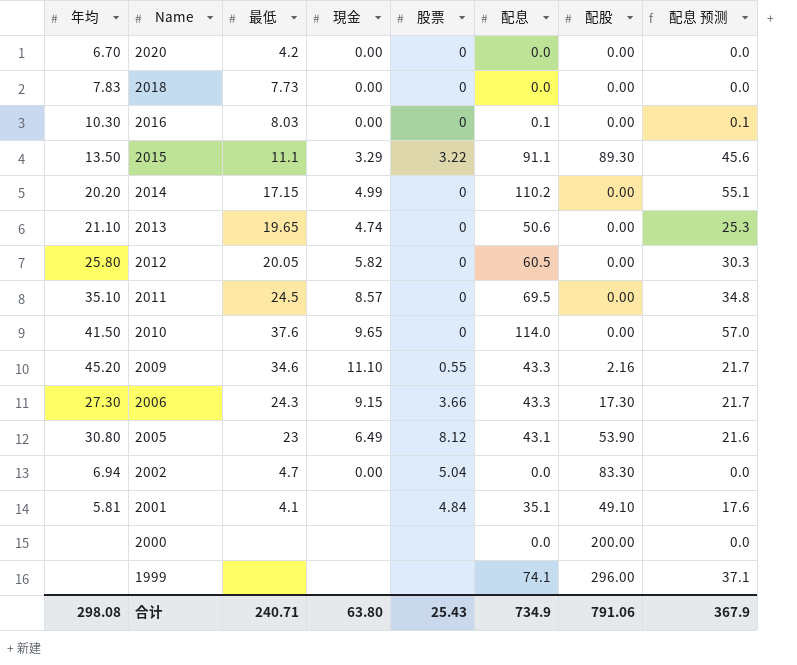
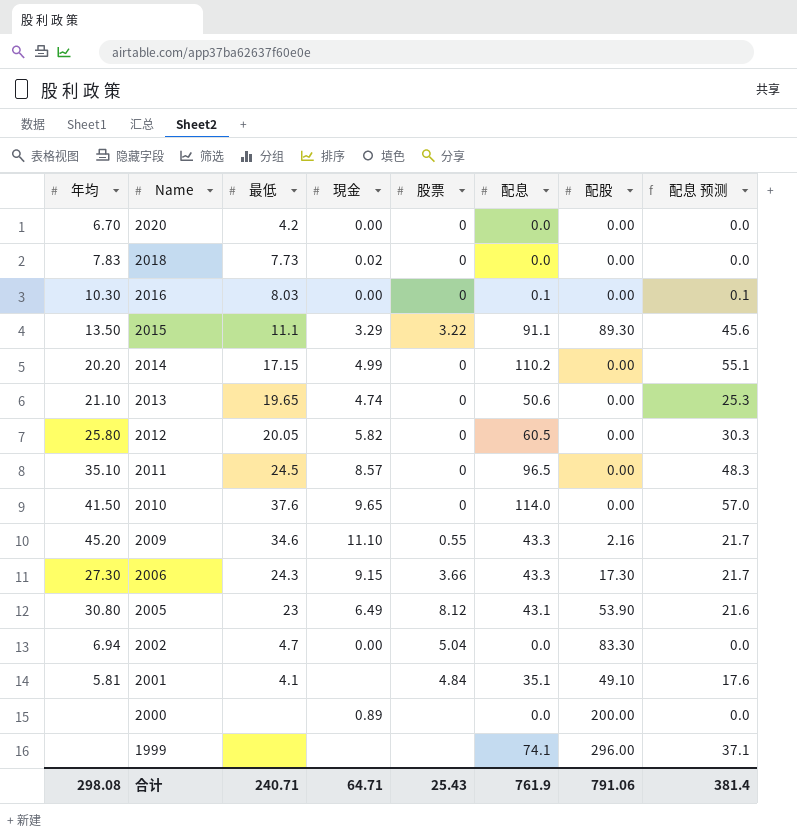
2018 | 現金: 0.00 -> 0.02
2011 | 配息: 69.5 -> 96.5
2011 | 配息 预测: 34.8 -> 48.3
2000 | 現金: none -> 0.89
合计 | 現金: 63.80 -> 64.71
合计 | 配息: 734.9 -> 761.9
合计 | 配息 预测: 367.9 -> 381.4

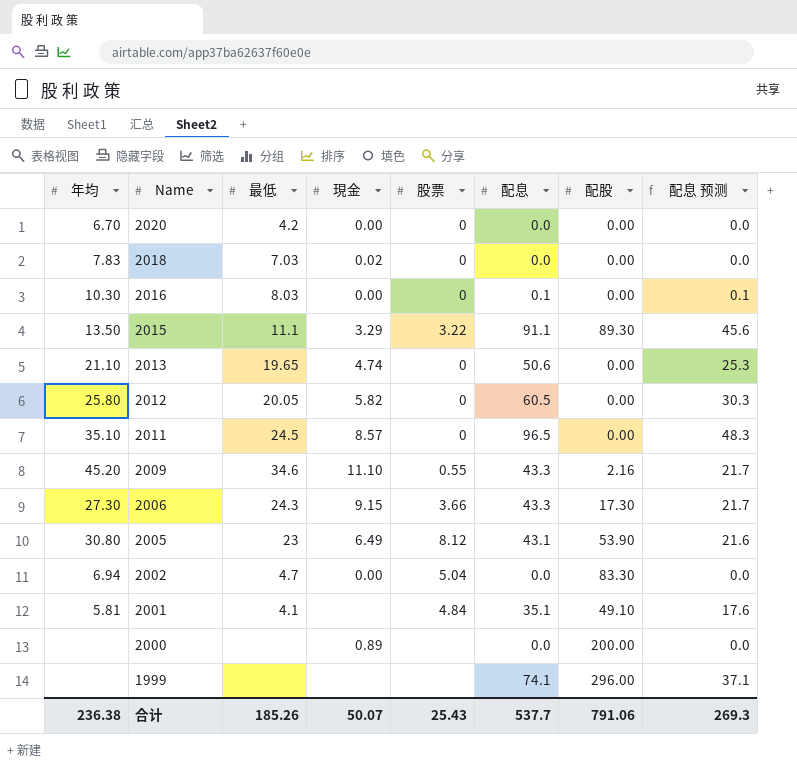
row 2014: 20.20 | 17.15 | 4.99 | 0 | 110.2 | 0.00 | 55.1 -> none
row 2010: 41.50 | 37.6 | 9.65 | 0 | 114.0 | 0.00 | 57.0 -> none
2018 | 最低: 7.73 -> 7.03
合计 | 年均: 298.08 -> 236.38
合计 | 最低: 240.71 -> 185.26
合计 | 現金: 64.71 -> 50.07
合计 | 配息: 761.9 -> 537.7
合计 | 配息 预测: 381.4 -> 269.3

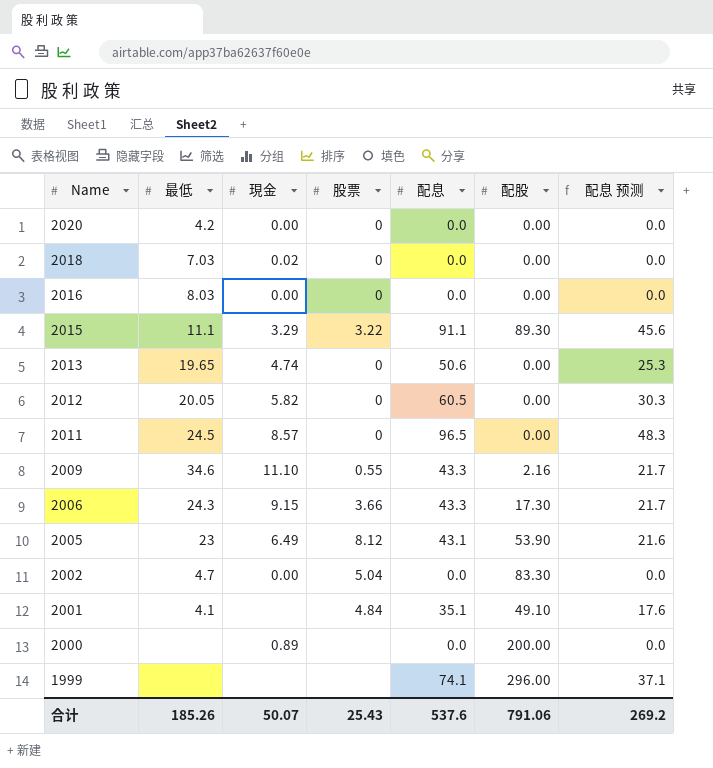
column 年均 | position: 1 -> none
2016 | 配息: 0.1 -> 0.0
2016 | 配息 预测: 0.1 -> 0.0
合计 | 配息: 537.7 -> 537.6
合计 | 配息 预测: 269.3 -> 269.2

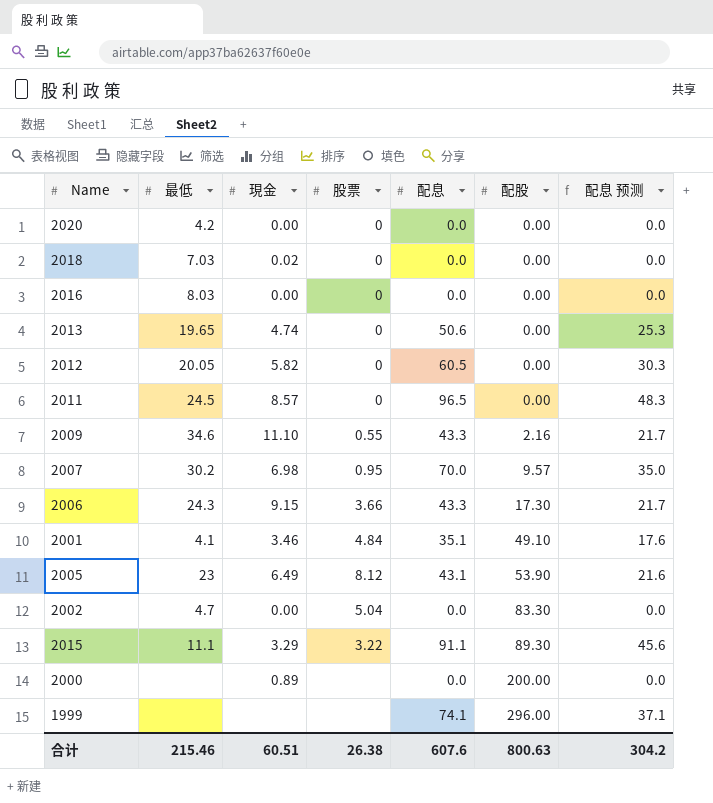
row order: Name descending -> 配股 ascending
row 2007: none -> 30.2 | 6.98 | 0.95 | 70.0 | 9.57 | 35.0
2001 | 現金: none -> 3.46
合计 | 最低: 185.26 -> 215.46
合计 | 現金: 50.07 -> 60.51
合计 | 股票: 25.43 -> 26.38
合计 | 配息: 537.6 -> 607.6
合计 | 配股: 791.06 -> 800.63
合计 | 配息 预测: 269.2 -> 304.2

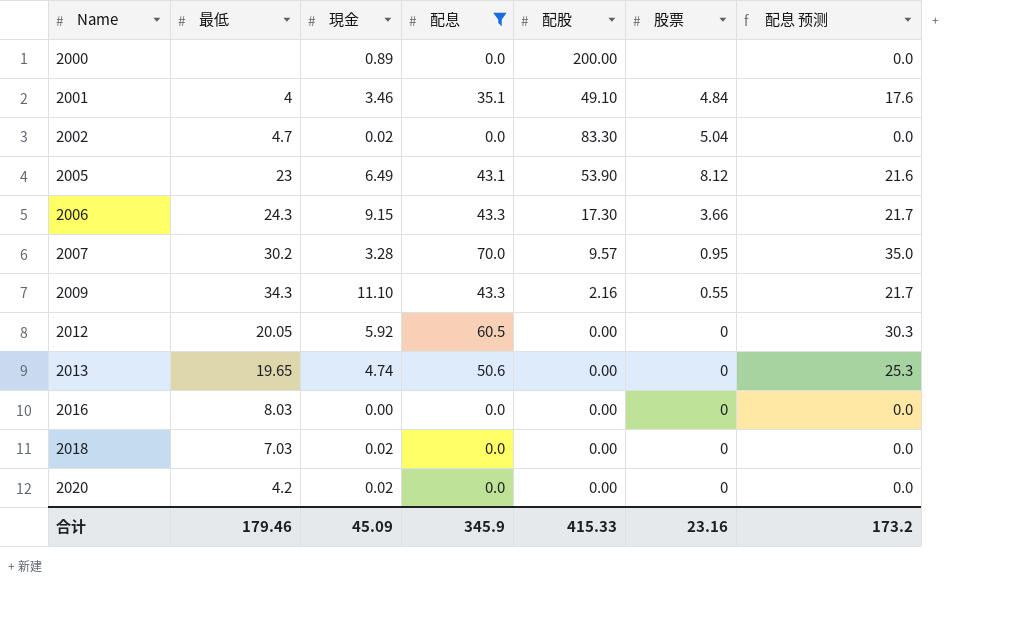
filter: none -> 配息 <= 70.0
row order: 配股 ascending -> Name ascending
column 股票 | position: 4 -> 6
2001 | 最低: 4.1 -> 4
2002 | 現金: 0.00 -> 0.02
2007 | 現金: 6.98 -> 3.28
2009 | 最低: 34.6 -> 34.3
2012 | 現金: 5.82 -> 5.92
2020 | 現金: 0.00 -> 0.02
合计 | 最低: 215.46 -> 179.46
合计 | 現金: 60.51 -> 45.09
合计 | 配息: 607.6 -> 345.9
合计 | 配股: 800.63 -> 415.33
合计 | 股票: 26.38 -> 23.16
合计 | 配息 预测: 304.2 -> 173.2

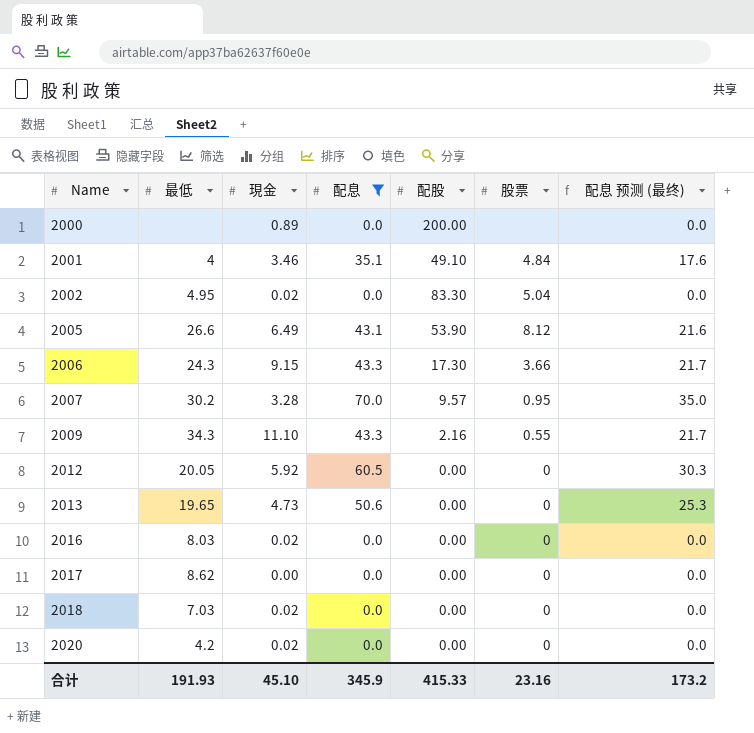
column name: 配息 预测 -> 配息 预测 (最终)
2002 | 最低: 4.7 -> 4.95
2005 | 最低: 23 -> 26.6
2013 | 現金: 4.74 -> 4.73
2016 | 現金: 0.00 -> 0.02
row 2017: none -> 8.62 | 0.00 | 0.0 | 0.00 | 0 | 0.0
合计 | 最低: 179.46 -> 191.93
合计 | 現金: 45.09 -> 45.10

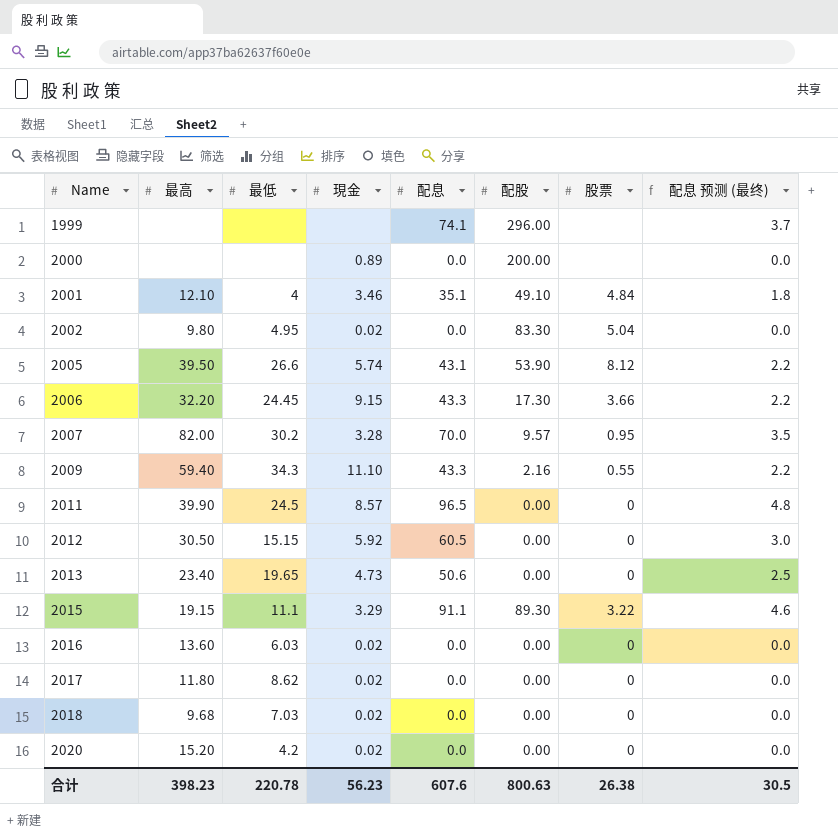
filter: 配息 <= 70.0 -> none
column 最高 | position: none -> 2
column 配息 预测 (最终) | formula: [配息] * 0.5 -> [配息] * 0.05
2005 | 現金: 6.49 -> 5.74
2006 | 最低: 24.3 -> 24.45
2012 | 最低: 20.05 -> 15.15
2016 | 最低: 8.03 -> 6.03
2017 | 現金: 0.00 -> 0.02
合计 | 最低: 191.93 -> 220.78
合计 | 現金: 45.10 -> 56.23
合计 | 配息: 345.9 -> 607.6
合计 | 配股: 415.33 -> 800.63
合计 | 股票: 23.16 -> 26.38
合计 | 配息 预测 (最终): 173.2 -> 30.5

